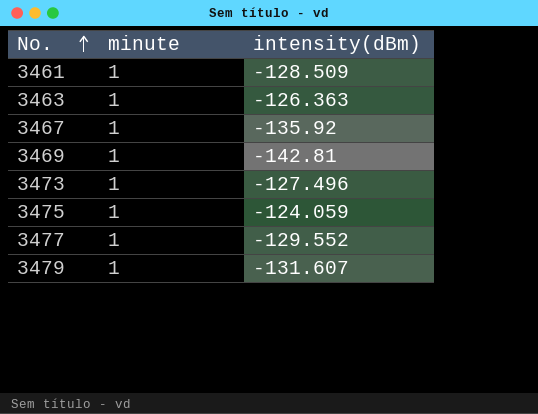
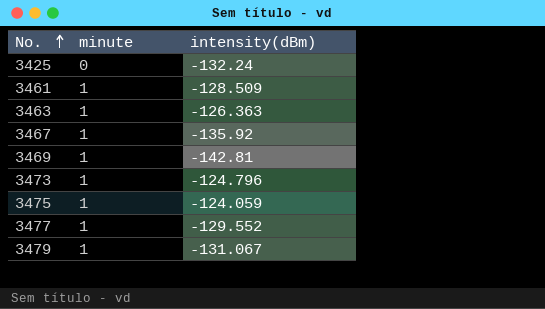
row 3425: none -> 0 | -132.24
3473 | intensity(dBm): -127.496 -> -124.796
3479 | intensity(dBm): -131.607 -> -131.067

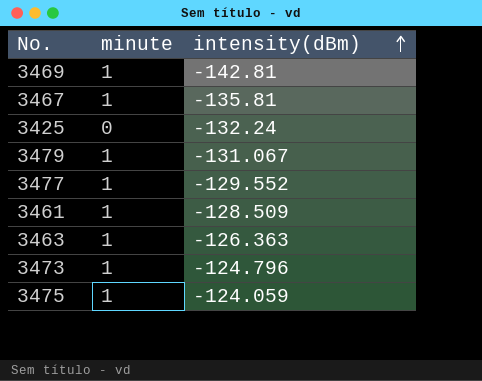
row order: No. ascending -> intensity(dBm) ascending
3467 | intensity(dBm): -135.92 -> -135.81

